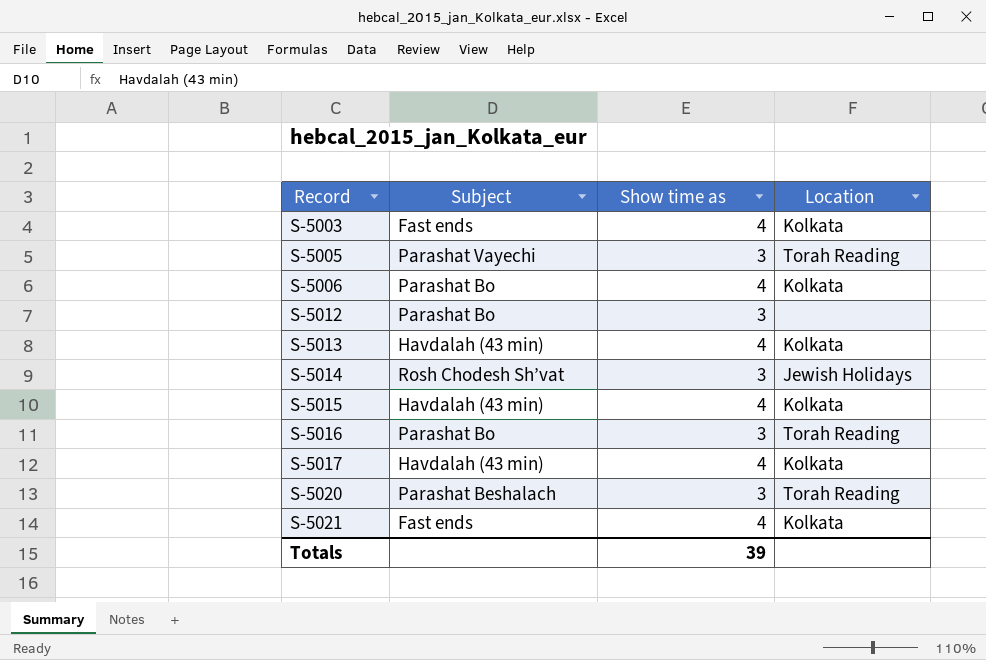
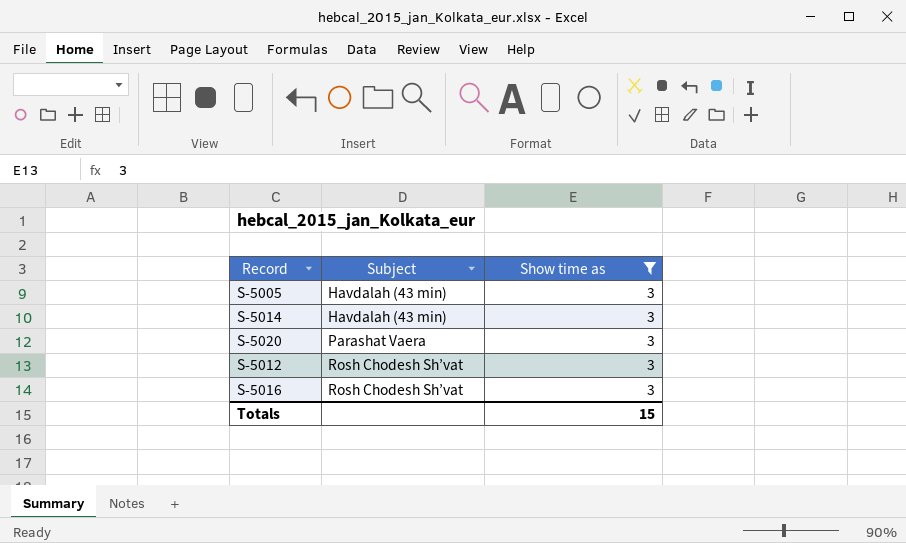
filter: none -> Show time as = 3
row order: Record ascending -> Subject ascending
column Location | position: 4 -> none
S-5005 | Subject: Parashat Vayechi -> Havdalah (43 min)
S-5014 | Subject: Rosh Chodesh Sh’vat -> Havdalah (43 min)
S-5020 | Subject: Parashat Beshalach -> Parashat Vaera
S-5012 | Subject: Parashat Bo -> Rosh Chodesh Sh’vat
S-5016 | Subject: Parashat Bo -> Rosh Chodesh Sh’vat
Totals | Show time as: 39 -> 15

